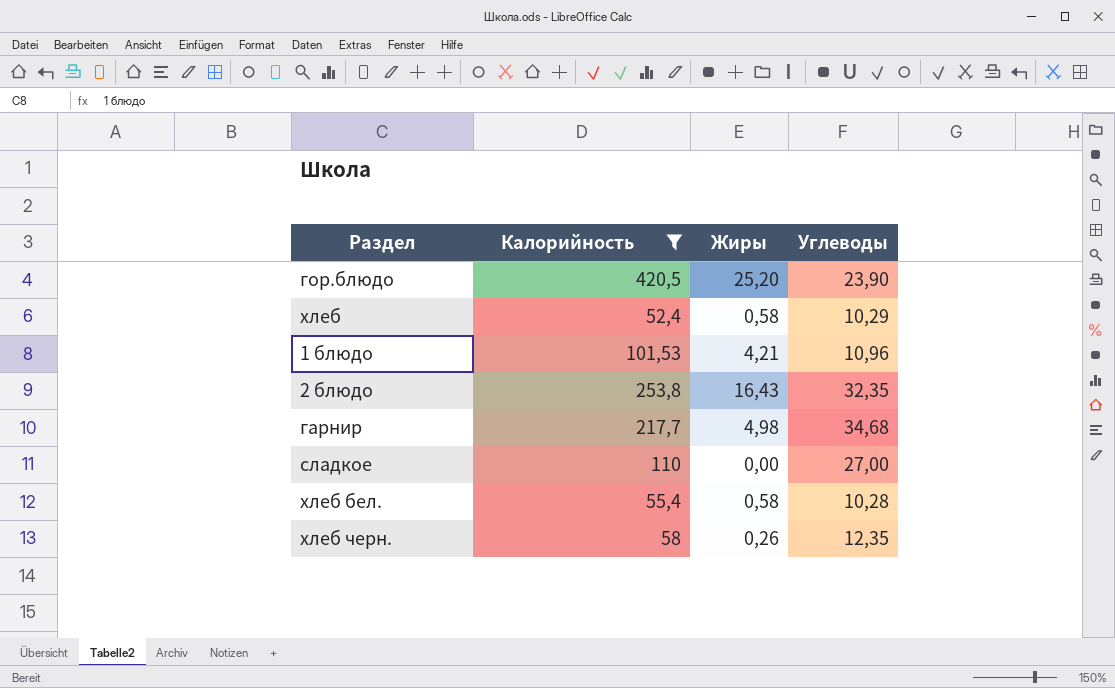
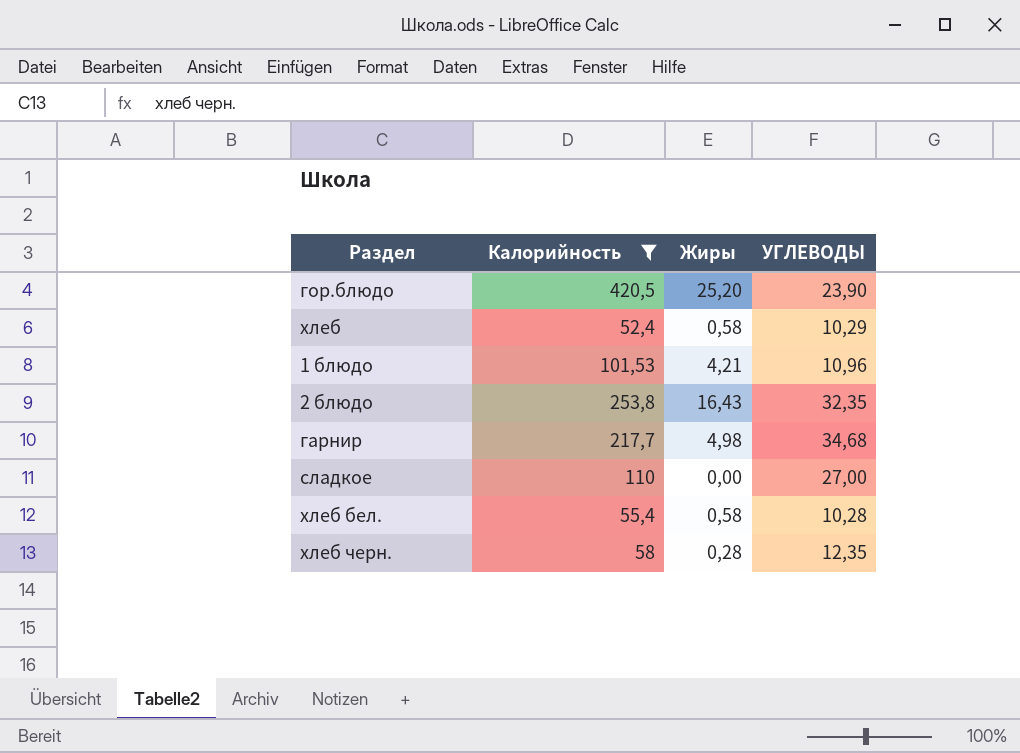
column name: Углеводы -> УГЛЕВОДЫ
хлеб черн. | Жиры: 0,26 -> 0,28

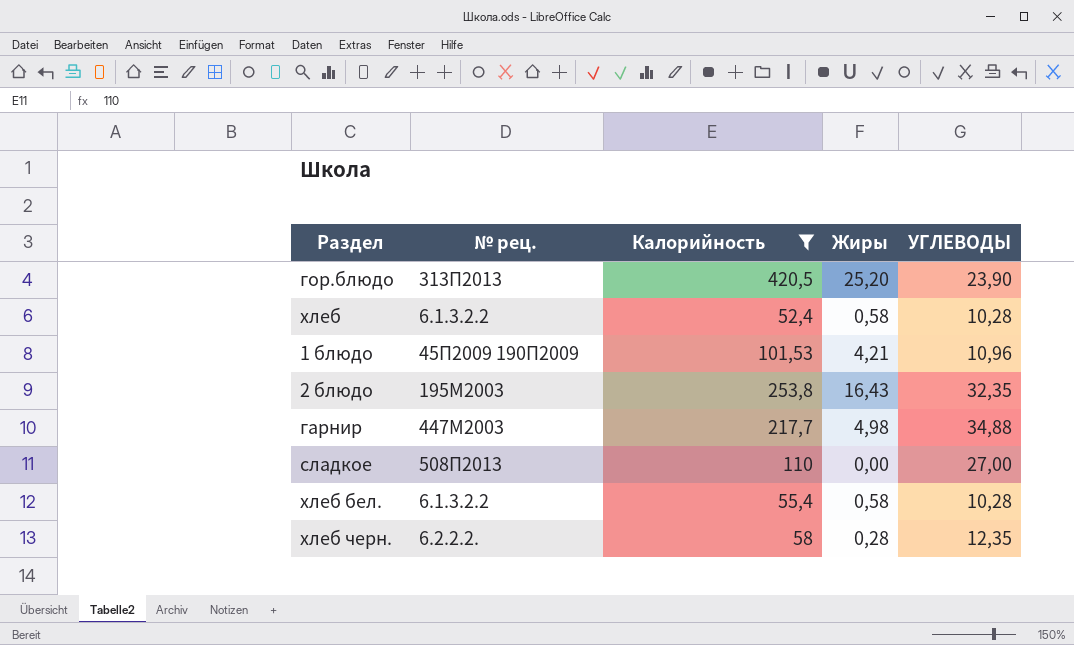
column № рец. | position: none -> 2
хлеб | УГЛЕВОДЫ: 10,29 -> 10,28
гарнир | УГЛЕВОДЫ: 34,68 -> 34,88

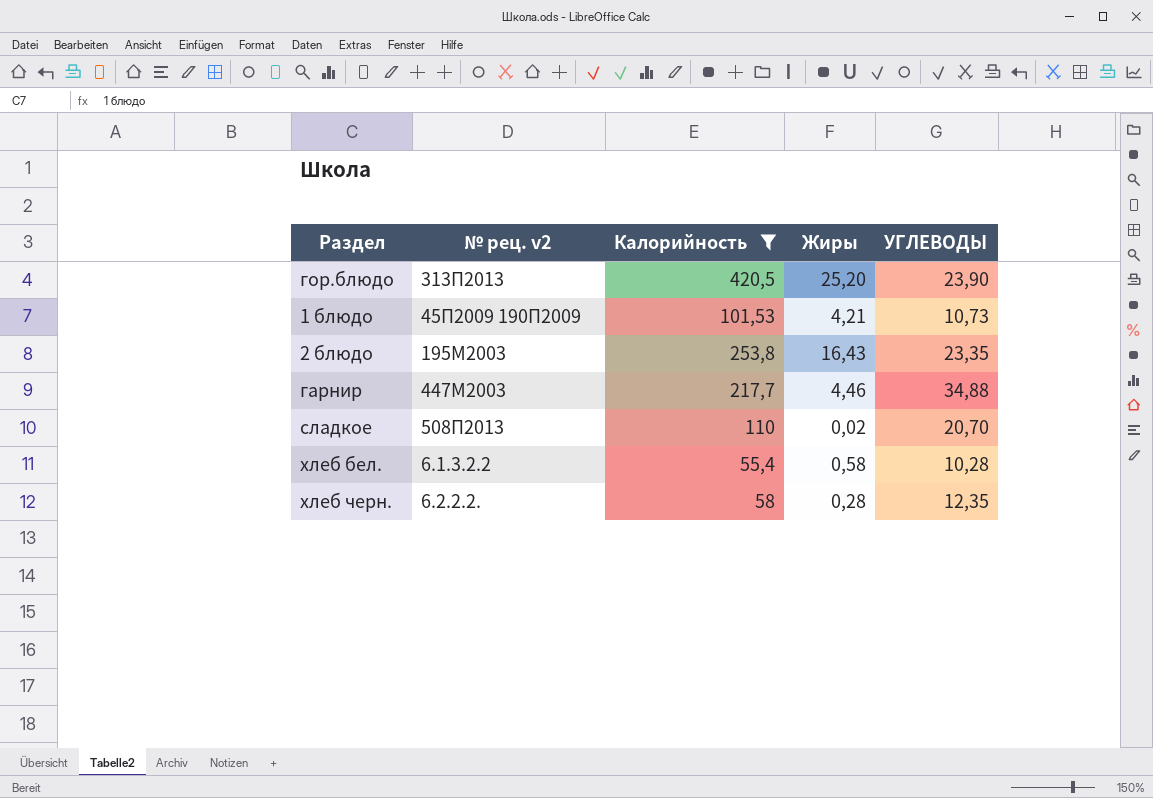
column name: № рец. -> № рец. v2
row хлеб: 6.1.3.2.2 | 52,4 | 0,58 | 10,28 -> none
1 блюдо | УГЛЕВОДЫ: 10,96 -> 10,73
2 блюдо | УГЛЕВОДЫ: 32,35 -> 23,35
гарнир | Жиры: 4,98 -> 4,46
сладкое | Жиры: 0,00 -> 0,02
сладкое | УГЛЕВОДЫ: 27,00 -> 20,70

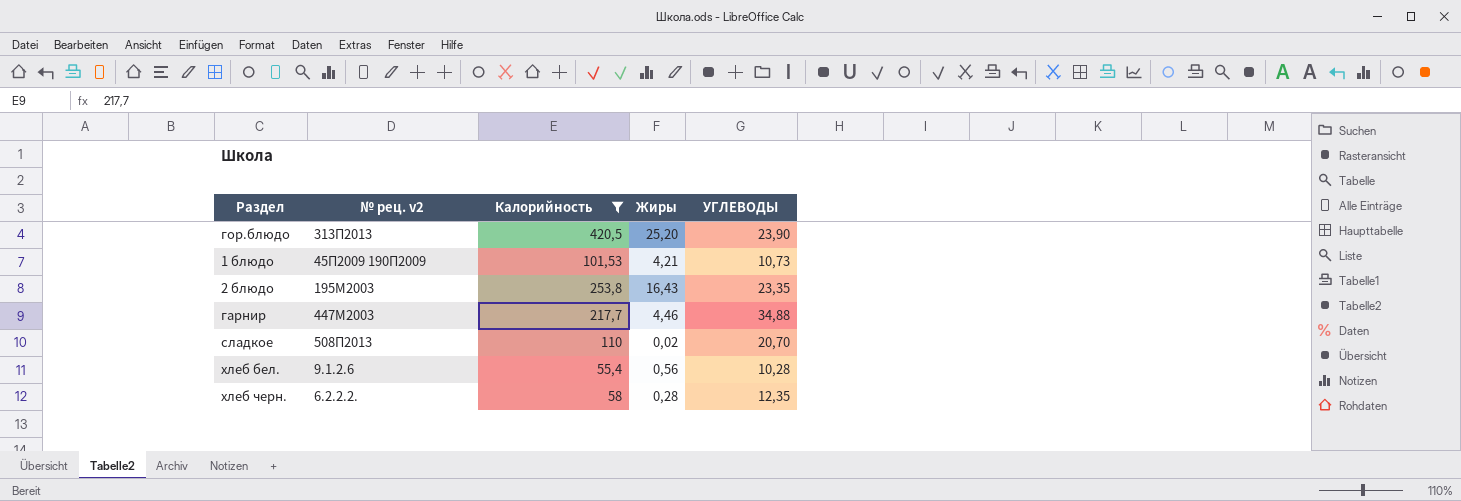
хлеб бел. | № рец. v2: 6.1.3.2.2 -> 9.1.2.6
хлеб бел. | Жиры: 0,58 -> 0,56

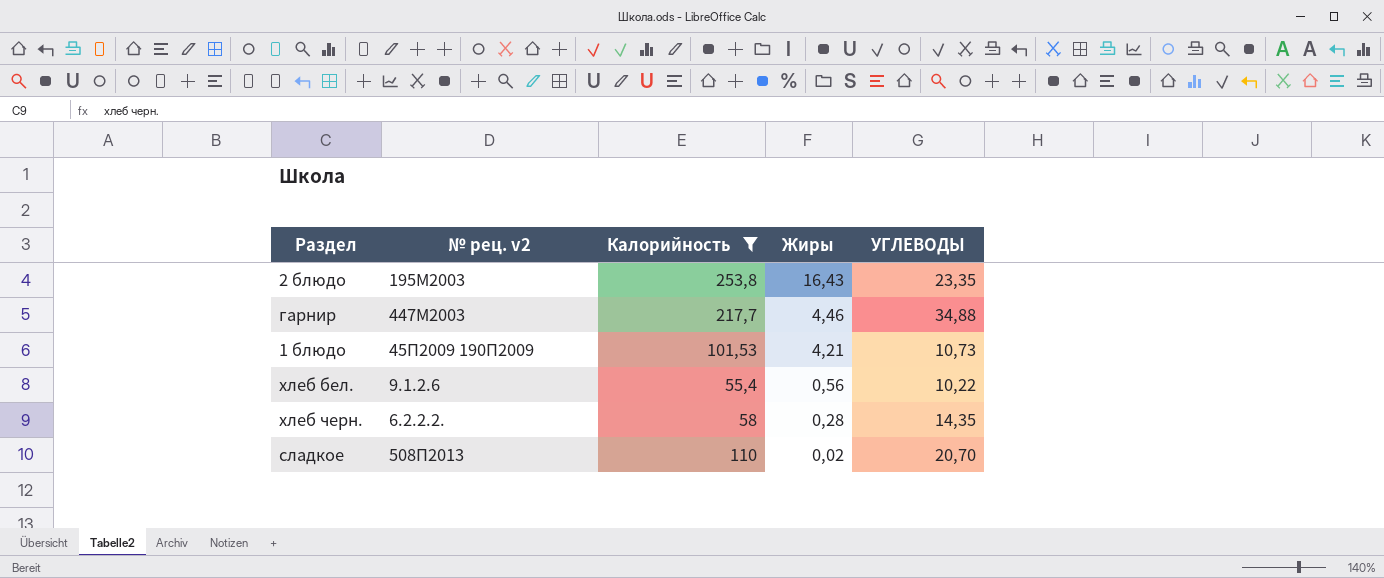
row order: none -> Жиры descending
row гор.блюдо: 313П2013 | 420,5 | 25,20 | 23,90 -> none
хлеб бел. | УГЛЕВОДЫ: 10,28 -> 10,22
хлеб черн. | УГЛЕВОДЫ: 12,35 -> 14,35

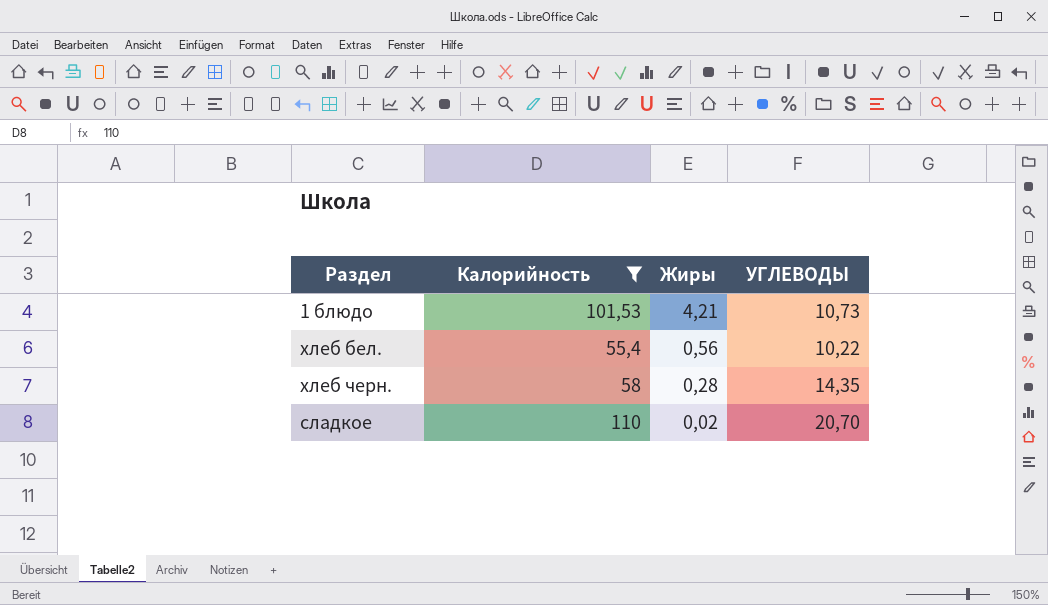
column № рец. v2 | position: 2 -> none
row 2 блюдо: 195М2003 | 253,8 | 16,43 | 23,35 -> none
row гарнир: 447М2003 | 217,7 | 4,46 | 34,88 -> none

